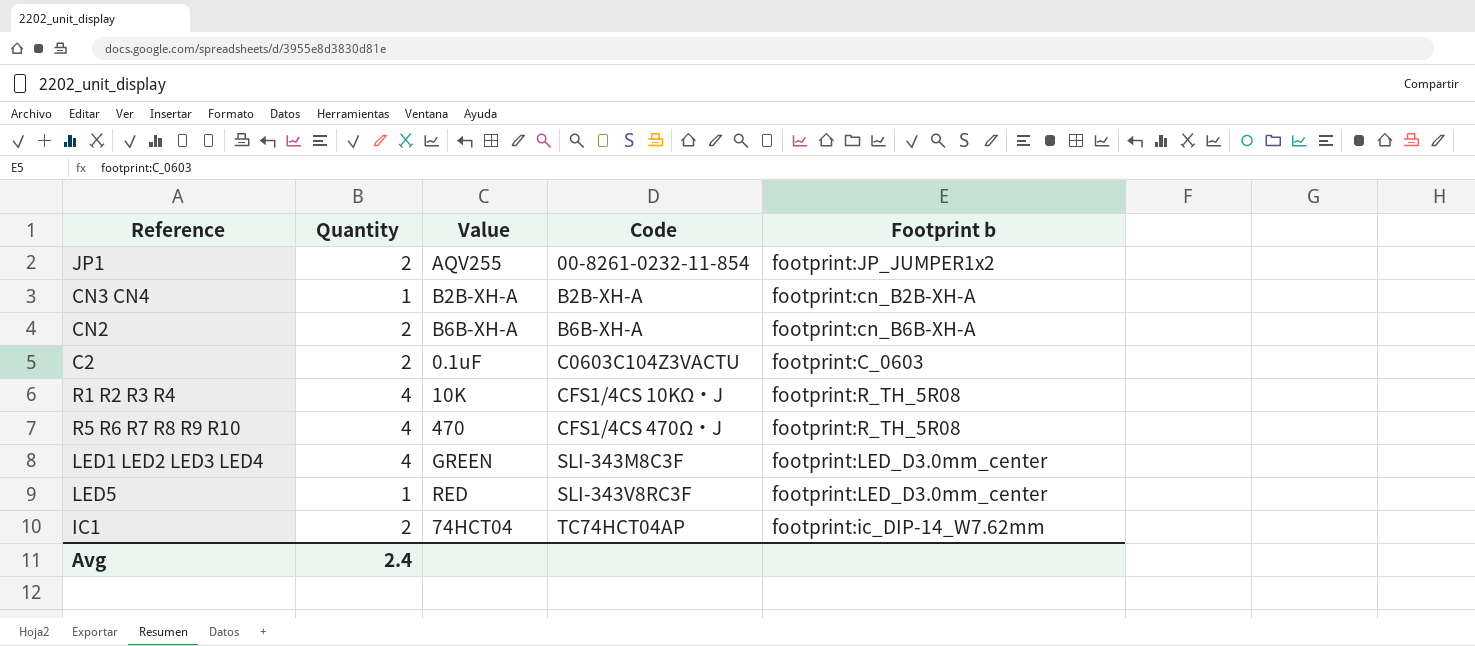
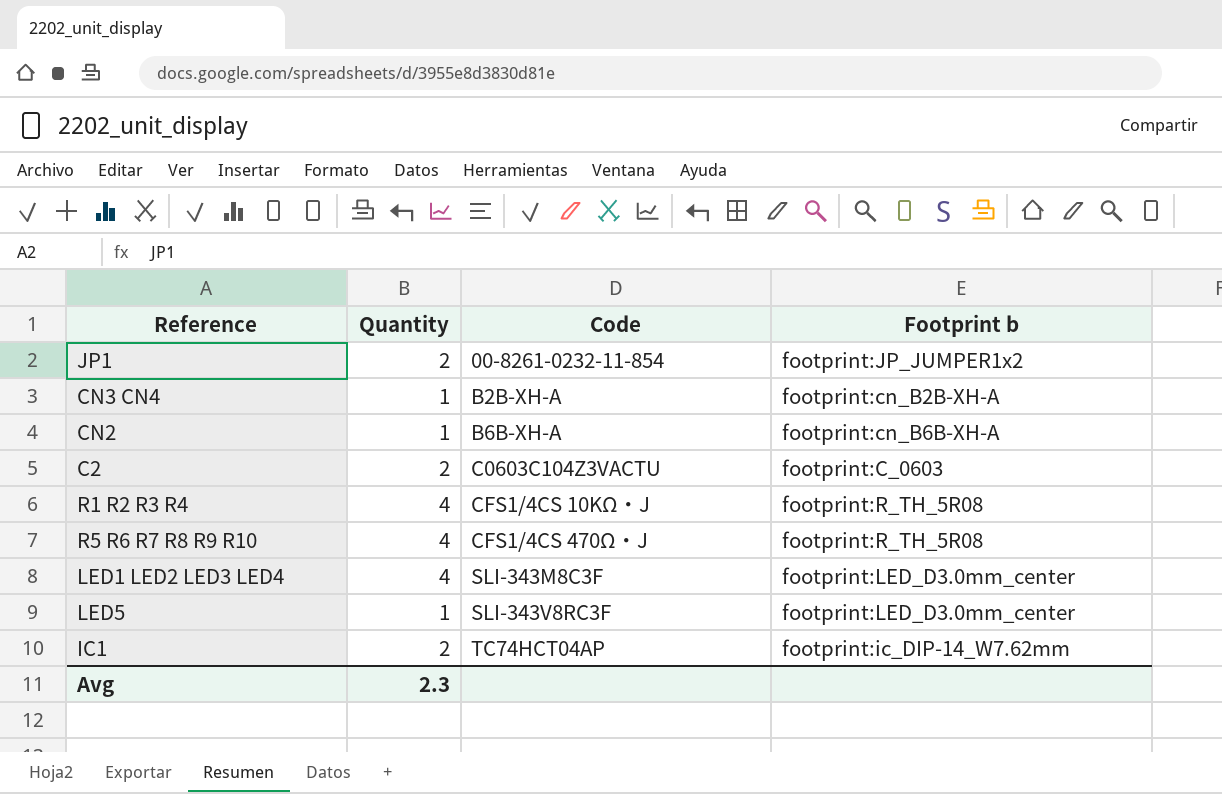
column Value | position: 3 -> none
CN2 | Quantity: 2 -> 1
Avg | Quantity: 2.4 -> 2.3

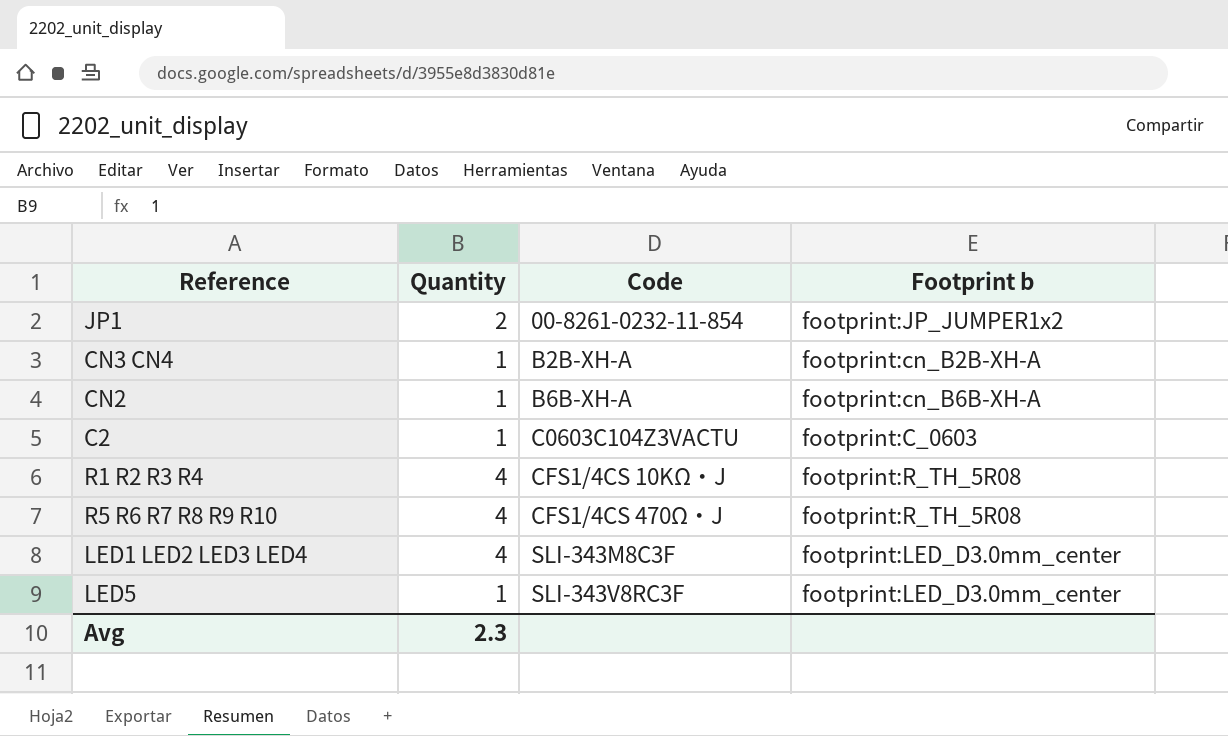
row IC1: 2 | TC74HCT04AP | footprint:ic_DIP-14_W7.62mm -> none
C2 | Quantity: 2 -> 1

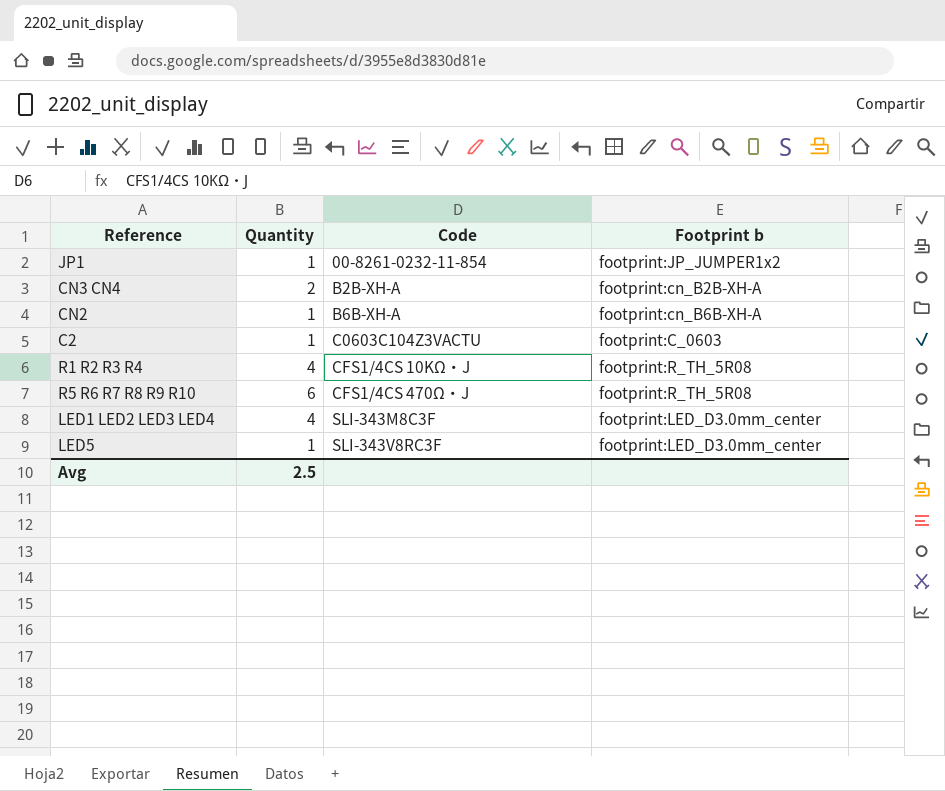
JP1 | Quantity: 2 -> 1
CN3 CN4 | Quantity: 1 -> 2
R5 R6 R7 R8 R9 R10 | Quantity: 4 -> 6
Avg | Quantity: 2.3 -> 2.5

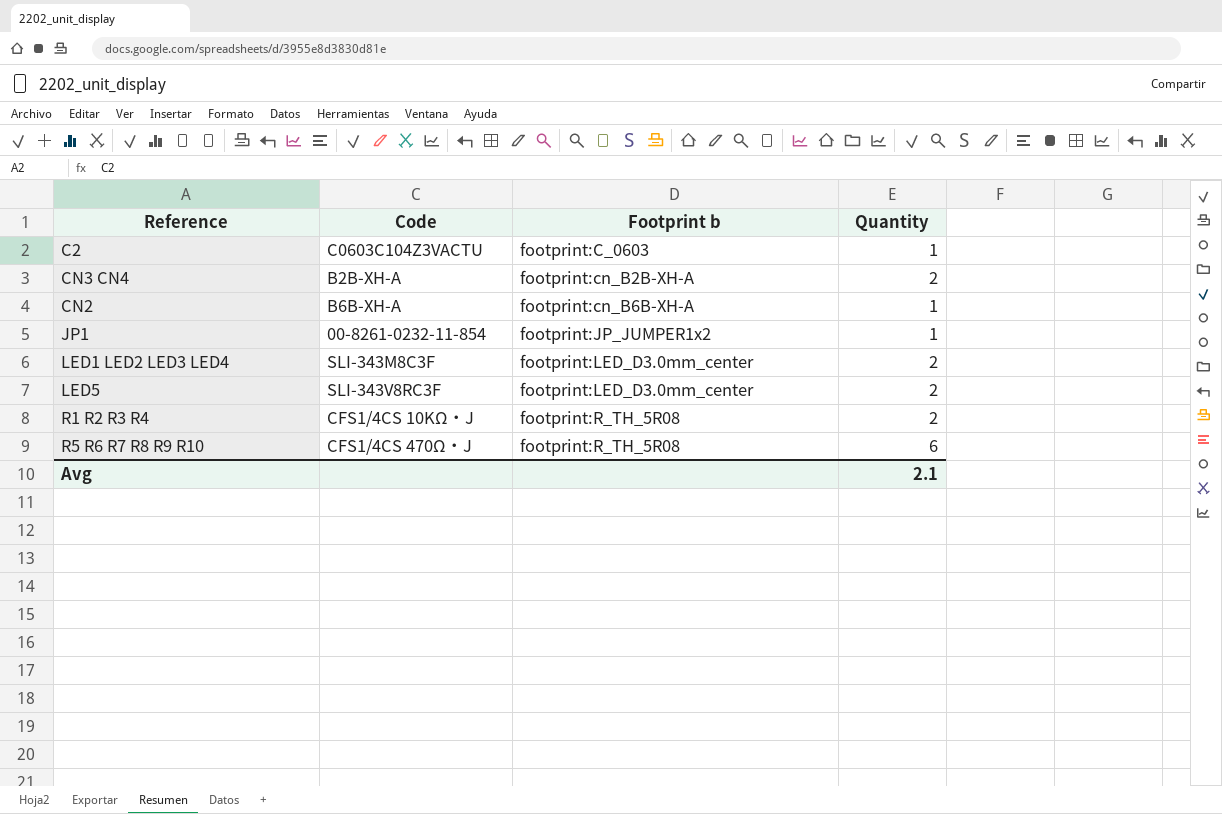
row order: Code ascending -> Footprint b ascending
column Quantity | position: 2 -> 4
LED1 LED2 LED3 LED4 | Quantity: 4 -> 2
LED5 | Quantity: 1 -> 2
R1 R2 R3 R4 | Quantity: 4 -> 2
Avg | Quantity: 2.5 -> 2.1

